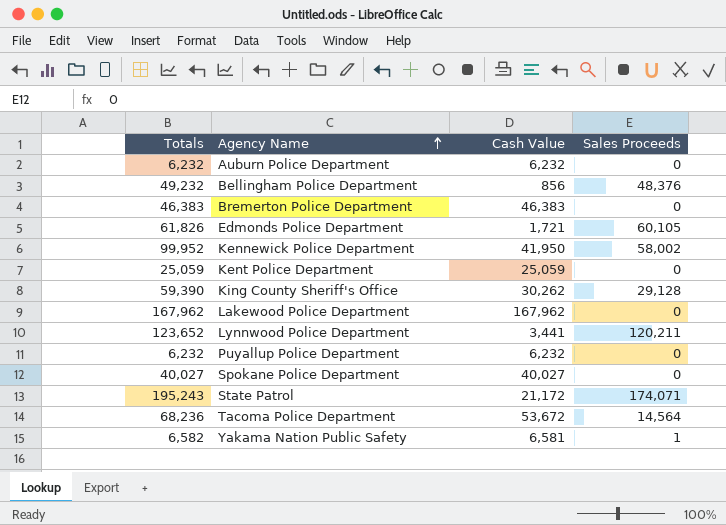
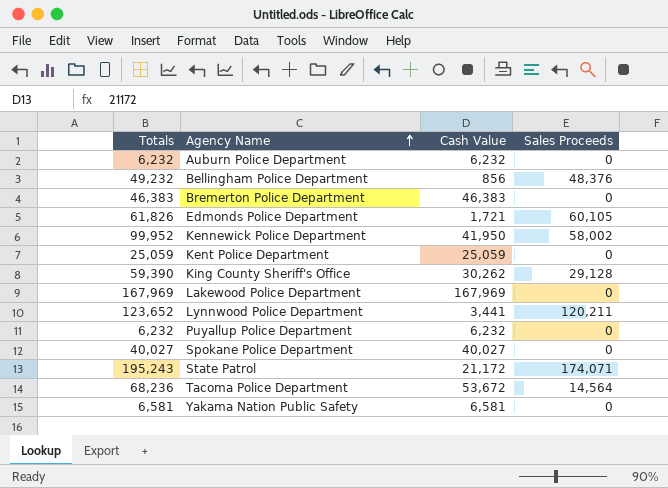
Lakewood Police Department | Totals: 167,962 -> 167,969
Lakewood Police Department | Cash Value: 167,962 -> 167,969
Yakama Nation Public Safety | Totals: 6,582 -> 6,581
Yakama Nation Public Safety | Sales Proceeds: 1 -> 0

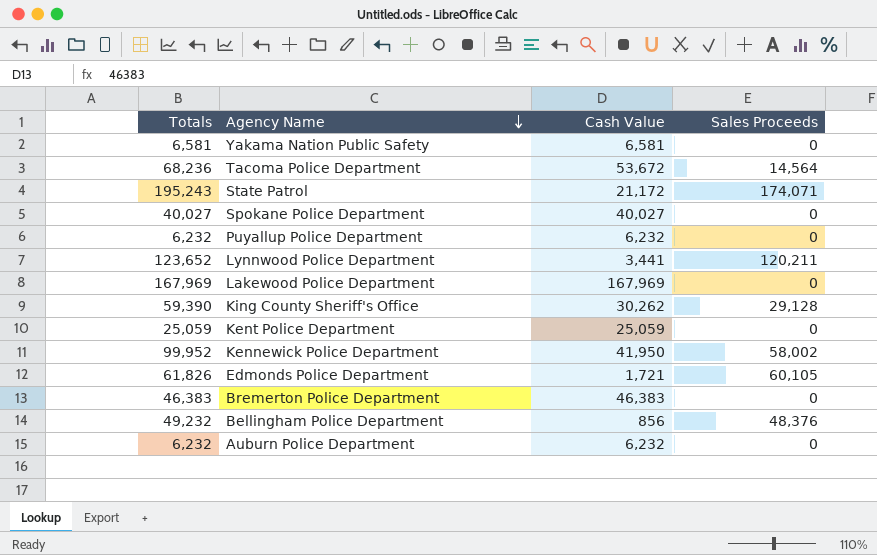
row order: Agency Name ascending -> Agency Name descending

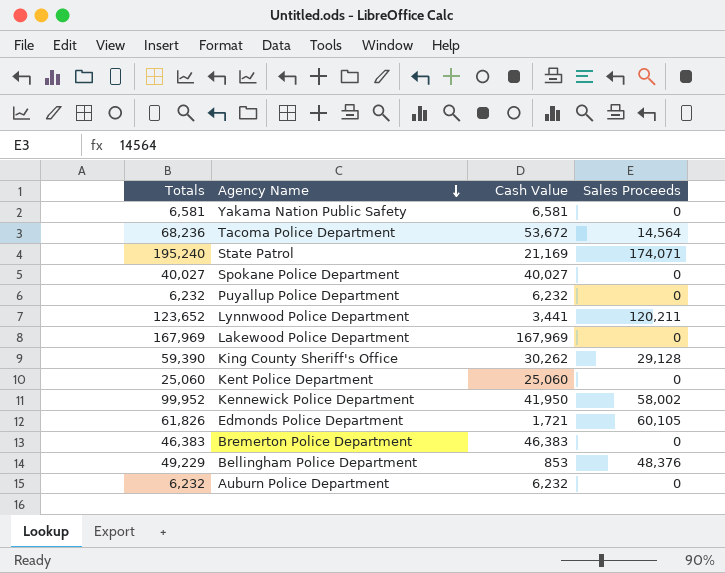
State Patrol | Totals: 195,243 -> 195,240
State Patrol | Cash Value: 21,172 -> 21,169
Kent Police Department | Totals: 25,059 -> 25,060
Kent Police Department | Cash Value: 25,059 -> 25,060
Bellingham Police Department | Totals: 49,232 -> 49,229
Bellingham Police Department | Cash Value: 856 -> 853

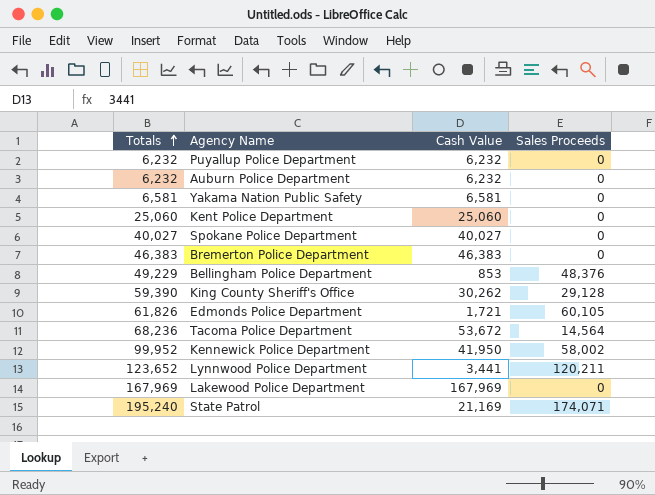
row order: Agency Name descending -> Totals ascending

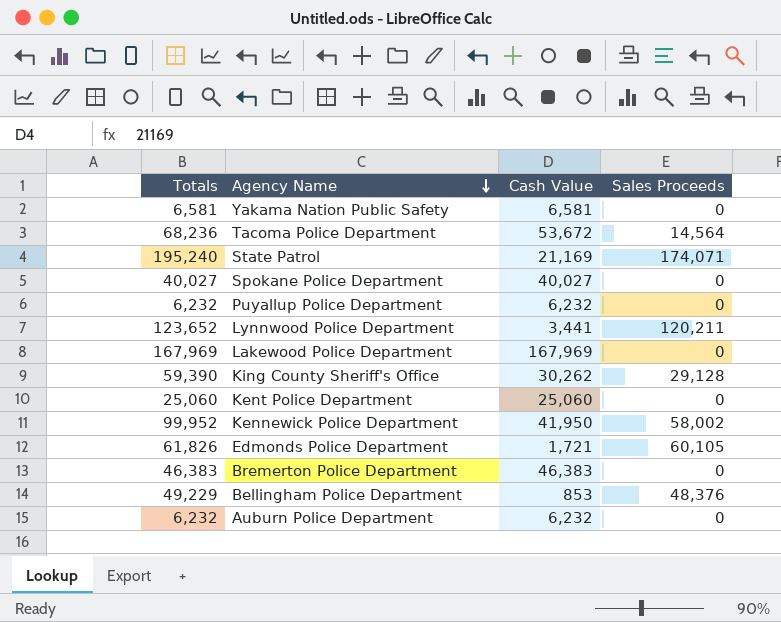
row order: Totals ascending -> Agency Name descending

